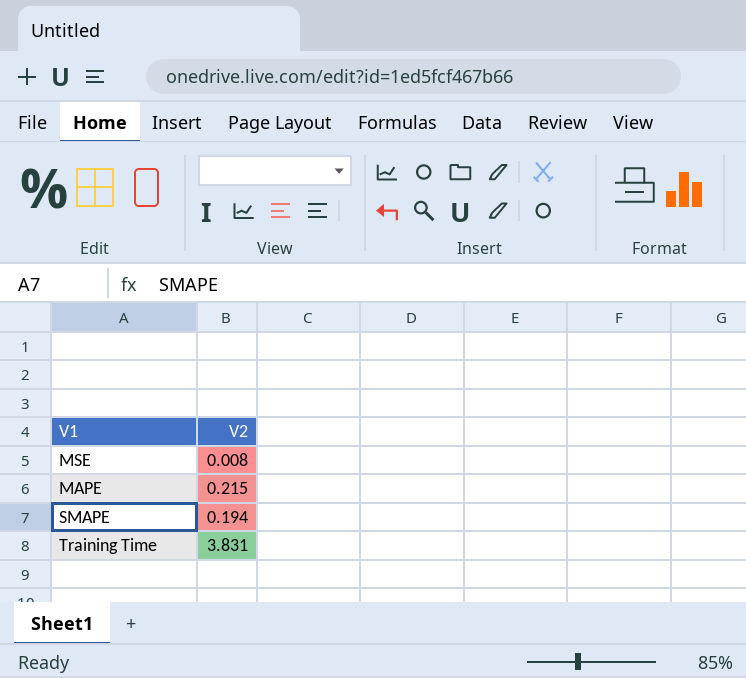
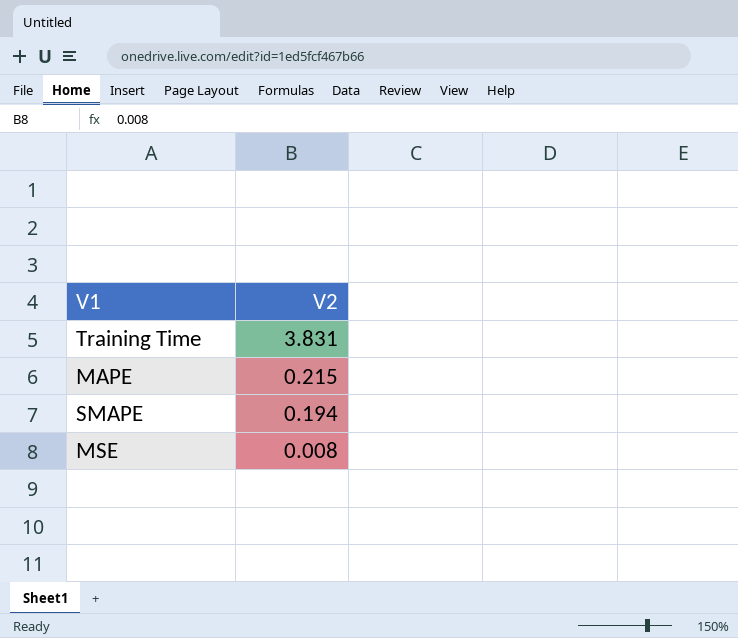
row order: none -> V2 descending

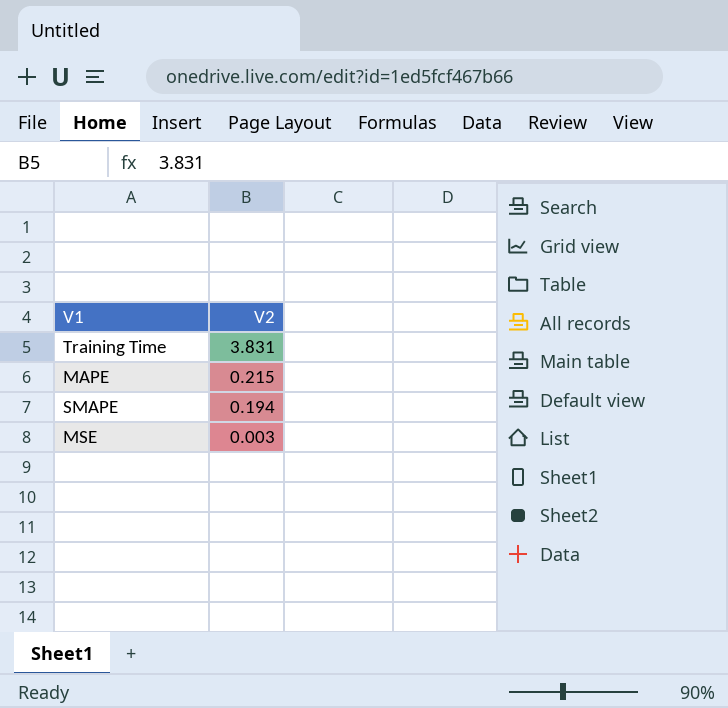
MSE | V2: 0.008 -> 0.003

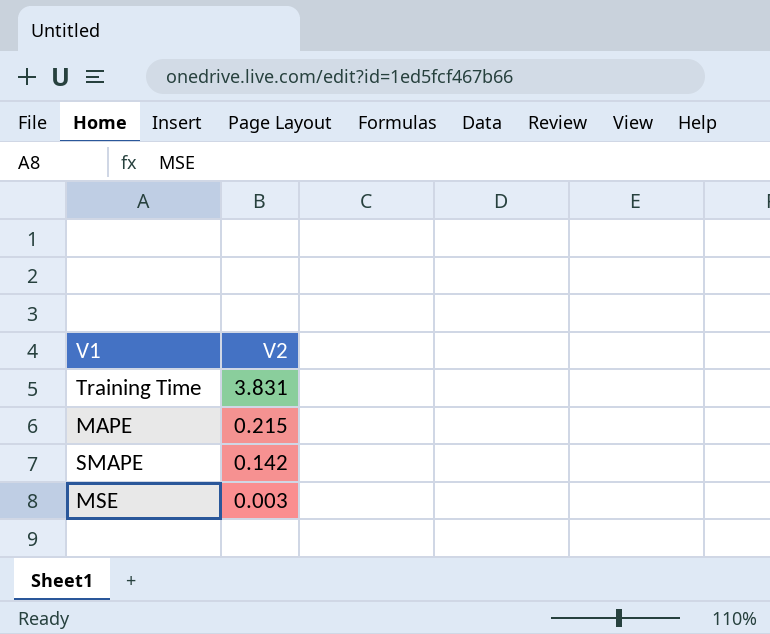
SMAPE | V2: 0.194 -> 0.142

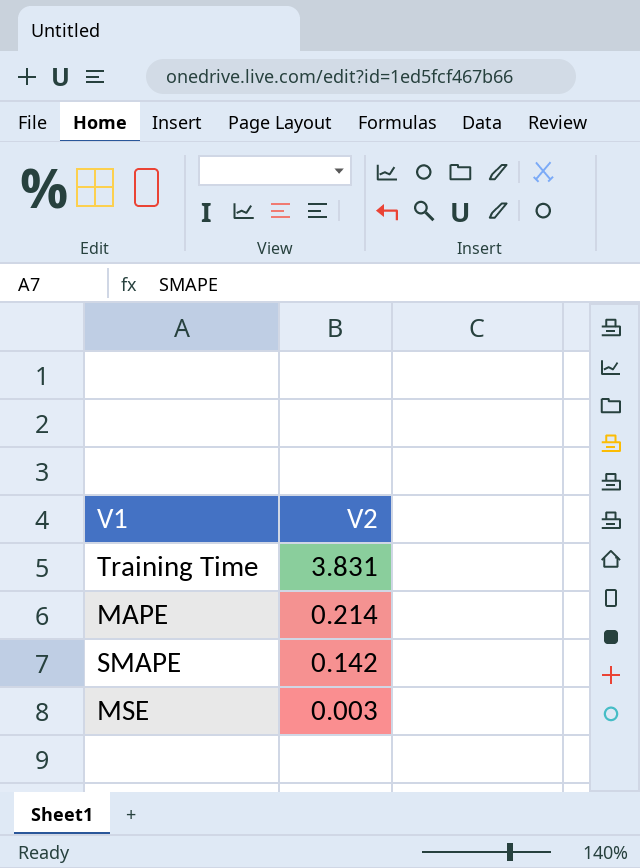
MAPE | V2: 0.215 -> 0.214

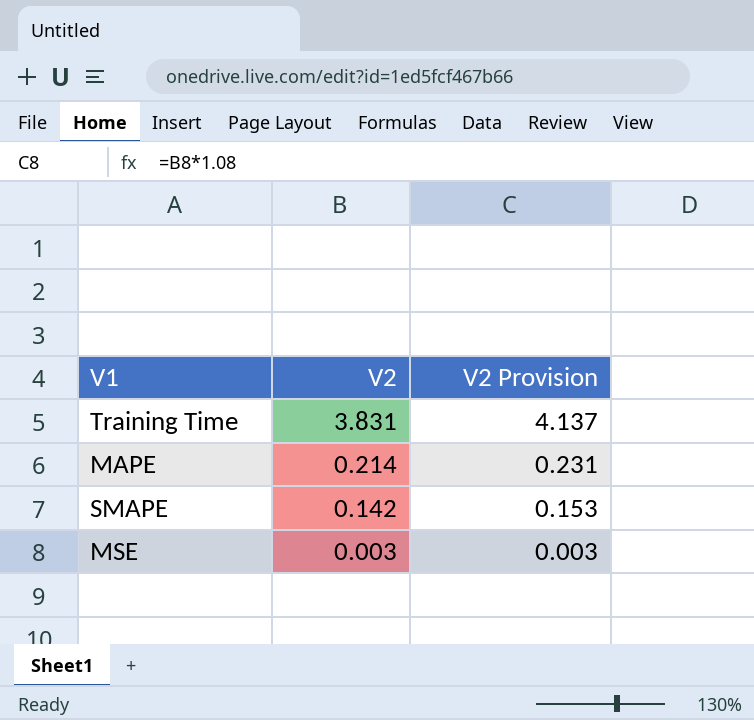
column V2 Provision | formula: none -> [V2] * 1.08

